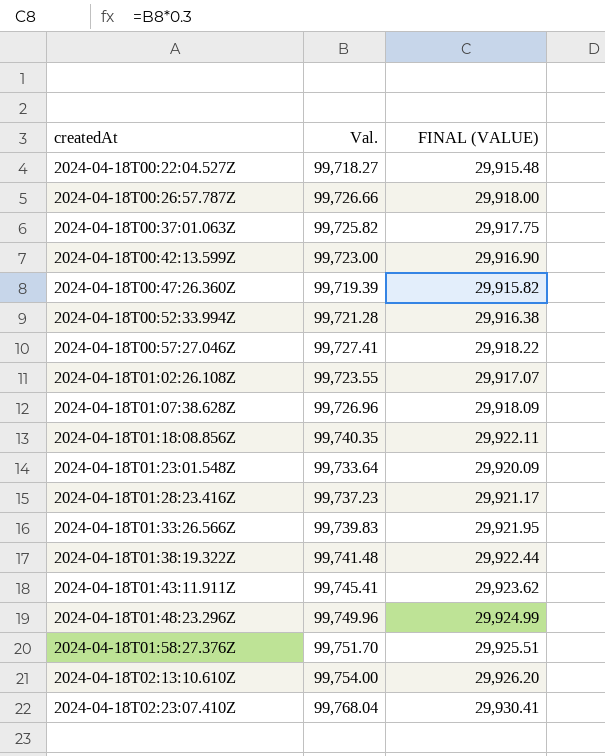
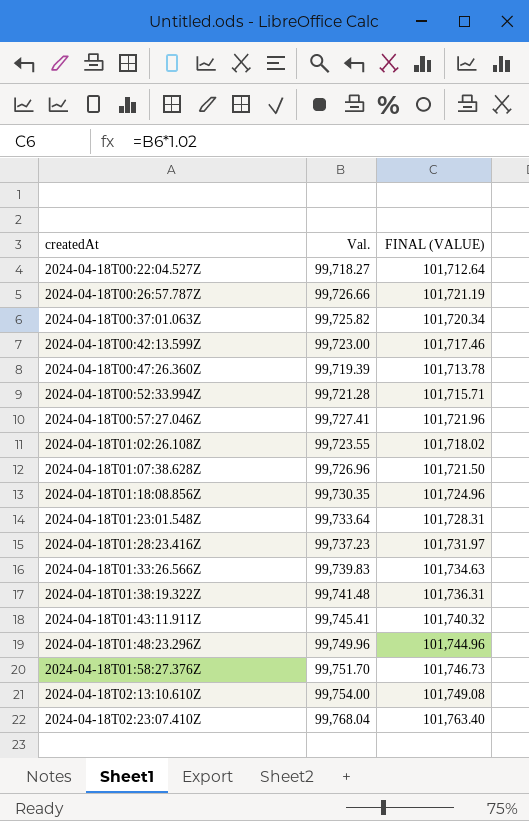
column FINAL (VALUE) | formula: [Val.] * 0.3 -> [Val.] * 1.02
2024-04-18T01:18:08.856Z | Val.: 99,740.35 -> 99,730.35

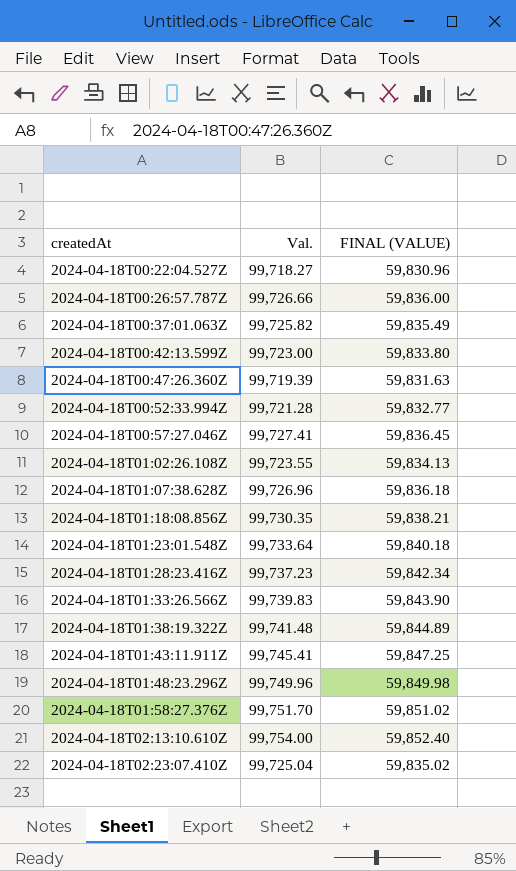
column FINAL (VALUE) | formula: [Val.] * 1.02 -> [Val.] * 0.6
2024-04-18T02:23:07.410Z | Val.: 99,768.04 -> 99,725.04

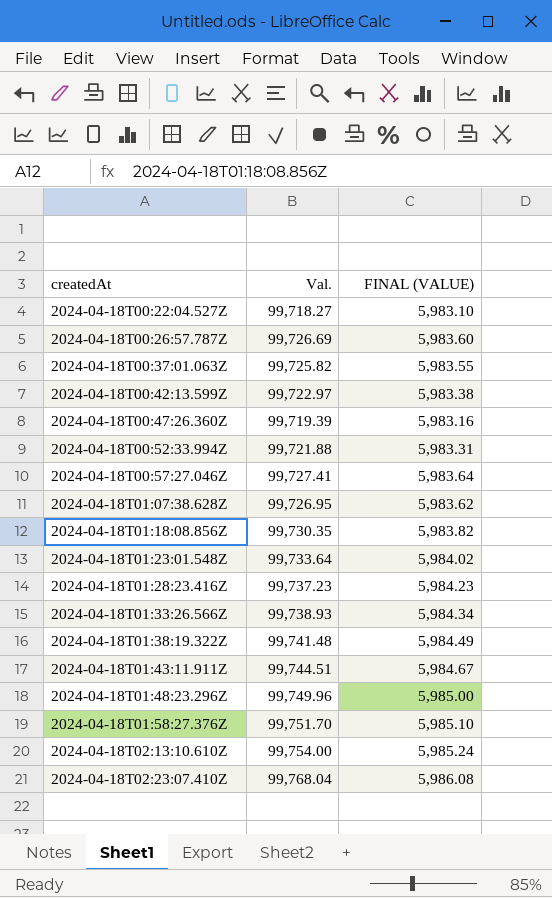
column FINAL (VALUE) | formula: [Val.] * 0.6 -> [Val.] * 0.06
row 2024-04-18T01:02:26.108Z: 99,723.55 | 59,834.13 -> none
2024-04-18T00:26:57.787Z | Val.: 99,726.66 -> 99,726.69
2024-04-18T00:42:13.599Z | Val.: 99,723.00 -> 99,722.97
2024-04-18T00:52:33.994Z | Val.: 99,721.28 -> 99,721.88
2024-04-18T01:07:38.628Z | Val.: 99,726.96 -> 99,726.95
2024-04-18T01:33:26.566Z | Val.: 99,739.83 -> 99,738.93
2024-04-18T01:43:11.911Z | Val.: 99,745.41 -> 99,744.51
2024-04-18T02:23:07.410Z | Val.: 99,725.04 -> 99,768.04

